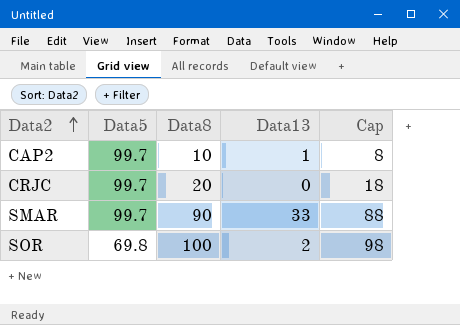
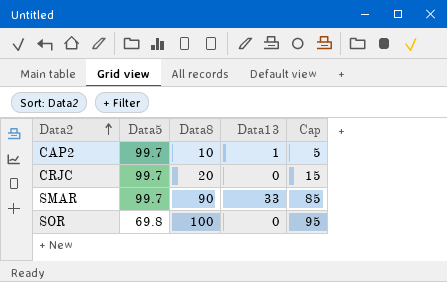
column Cap | formula: [Data8] - 2 -> [Data8] - 5
SOR | Data13: 2 -> 0

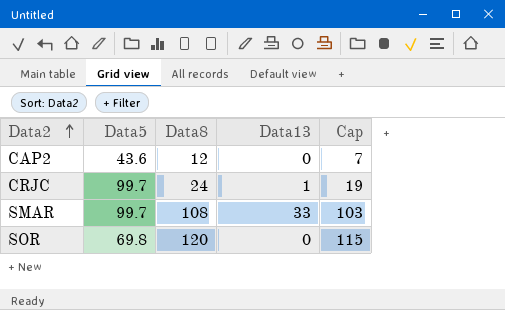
CAP2 | Data5: 99.7 -> 43.6
CAP2 | Data8: 10 -> 12
CAP2 | Data13: 1 -> 0
CAP2 | Cap: 5 -> 7
CRJC | Data8: 20 -> 24
CRJC | Data13: 0 -> 1
CRJC | Cap: 15 -> 19
SMAR | Data8: 90 -> 108
SMAR | Cap: 85 -> 103
SOR | Data8: 100 -> 120
SOR | Cap: 95 -> 115

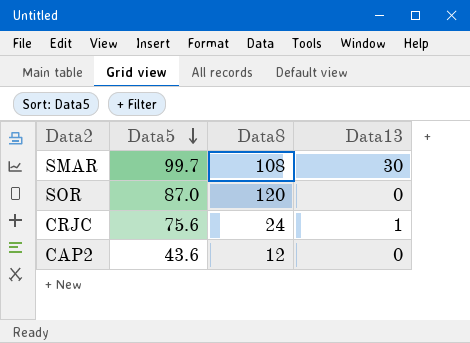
row order: Data2 ascending -> Data5 descending
column Cap | formula: [Data8] - 5 -> none
SMAR | Data13: 33 -> 30
SOR | Data5: 69.8 -> 87.0
CRJC | Data5: 99.7 -> 75.6

